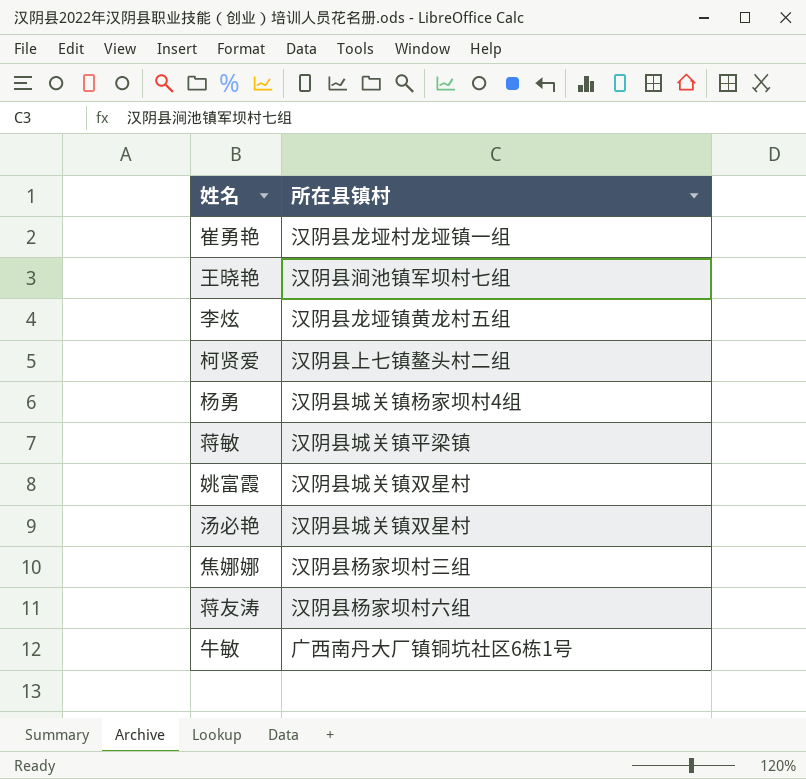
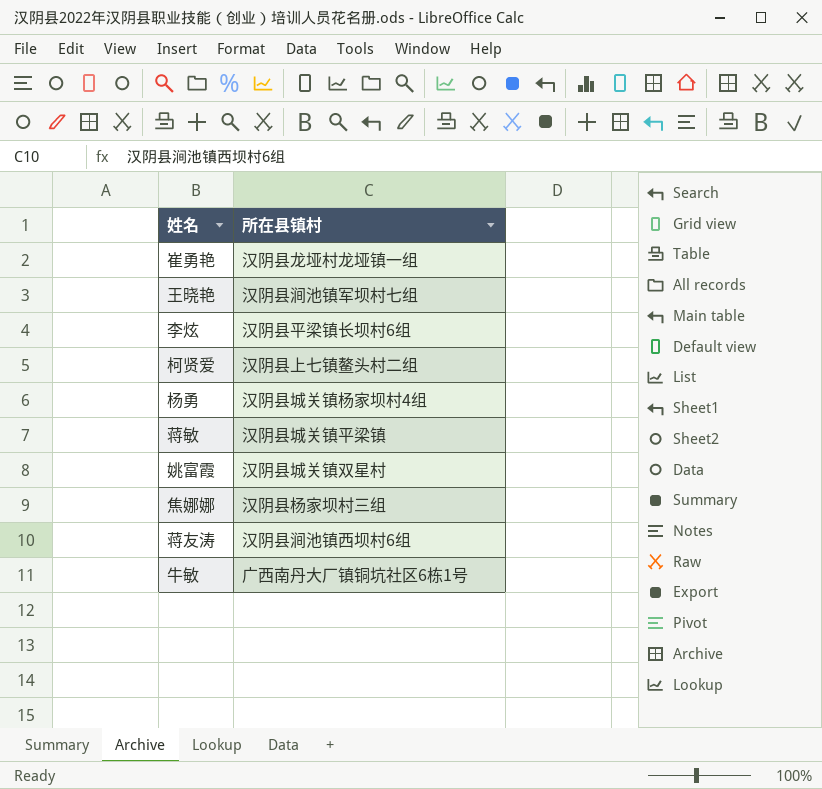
row 汤必艳: 汉阴县城关镇双星村 -> none
李炫 | 所在县镇村: 汉阴县龙垭镇黄龙村五组 -> 汉阴县平梁镇长坝村6组
蒋友涛 | 所在县镇村: 汉阴县杨家坝村六组 -> 汉阴县涧池镇西坝村6组

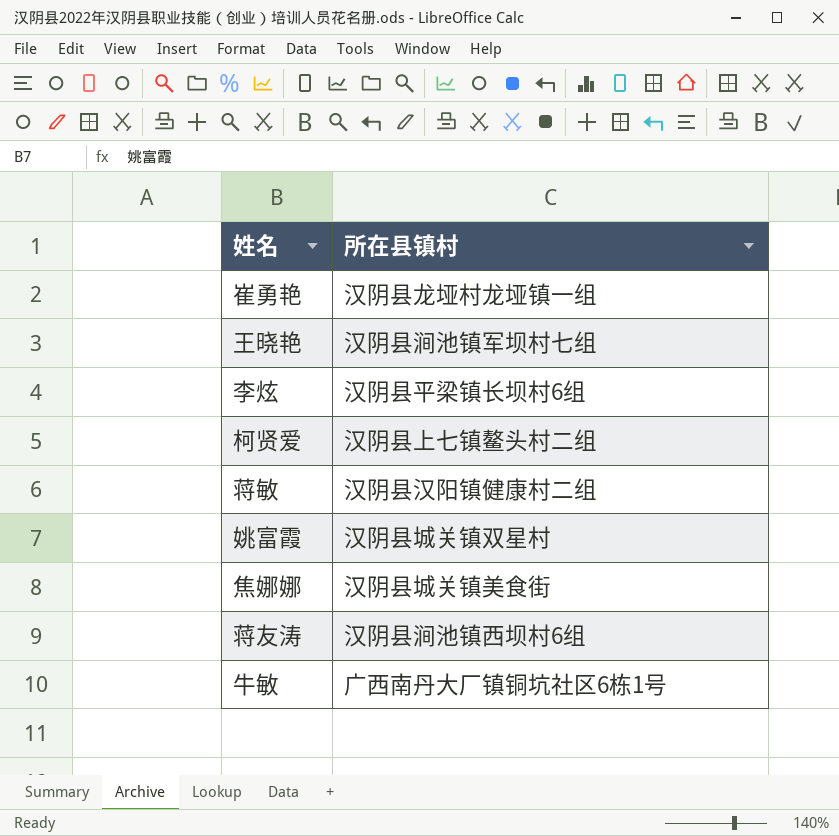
row 杨勇: 汉阴县城关镇杨家坝村4组 -> none
蒋敏 | 所在县镇村: 汉阴县城关镇平梁镇 -> 汉阴县汉阳镇健康村二组
焦娜娜 | 所在县镇村: 汉阴县杨家坝村三组 -> 汉阴县城关镇美食街

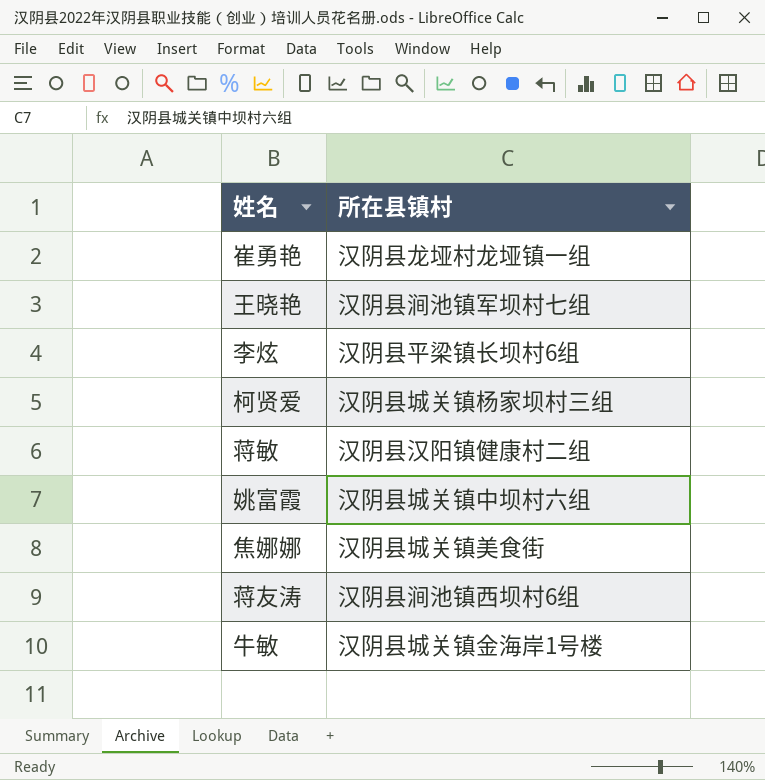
柯贤爱 | 所在县镇村: 汉阴县上七镇鳌头村二组 -> 汉阴县城关镇杨家坝村三组
姚富霞 | 所在县镇村: 汉阴县城关镇双星村 -> 汉阴县城关镇中坝村六组
牛敏 | 所在县镇村: 广西南丹大厂镇铜坑社区6栋1号 -> 汉阴县城关镇金海岸1号楼

